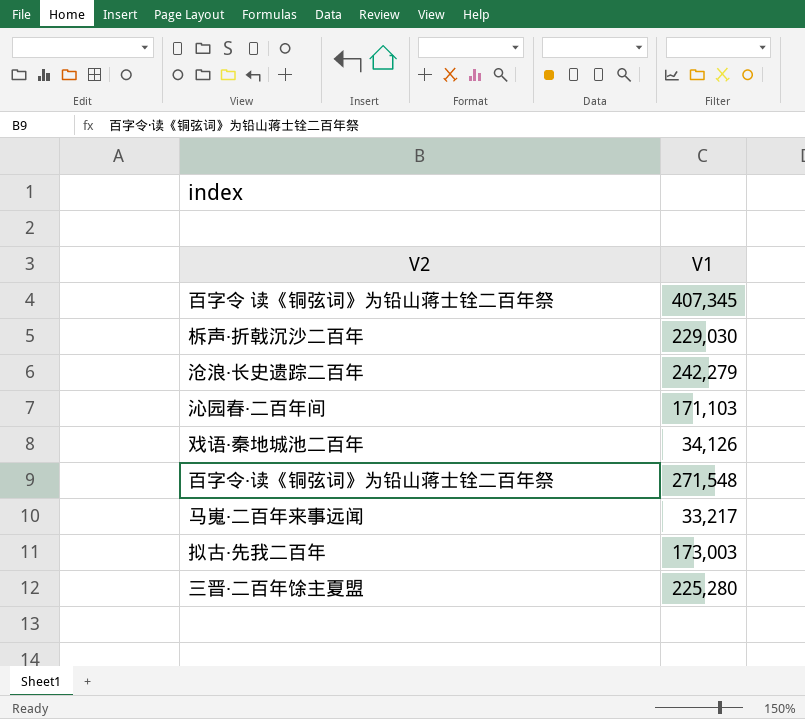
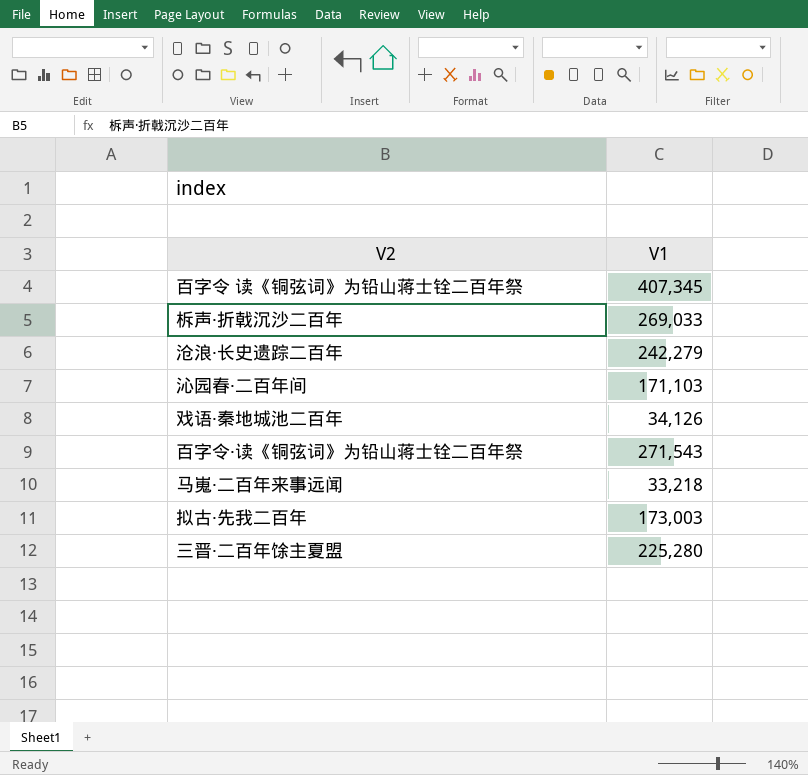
柝声·折戟沉沙二百年 | V1: 229,030 -> 269,033
百字令·读《铜弦词》为铅山蒋士铨二百年祭 | V1: 271,548 -> 271,543
马嵬·二百年来事远闻 | V1: 33,217 -> 33,218

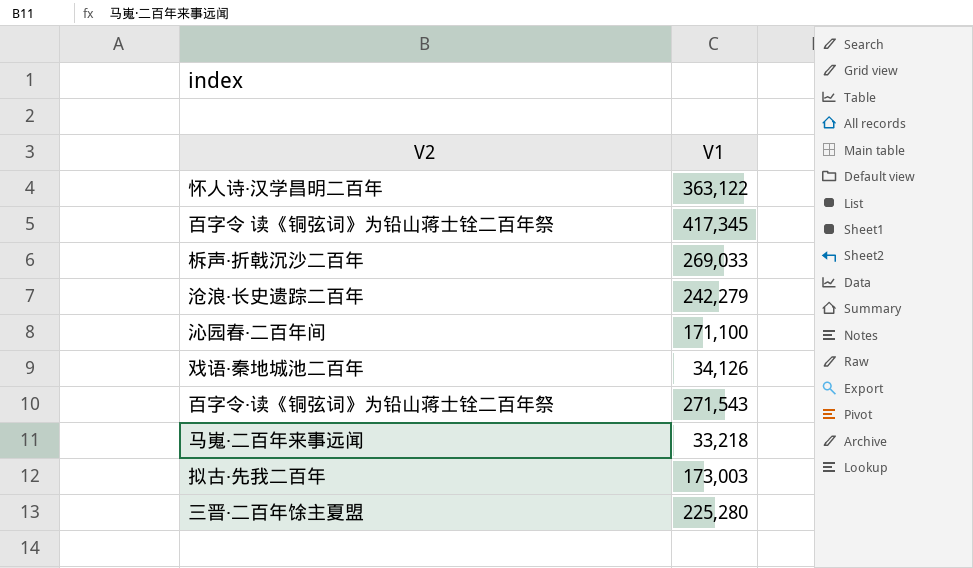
row 怀人诗·汉学昌明二百年: none -> 363,122
百字令 读《铜弦词》为铅山蒋士铨二百年祭 | V1: 407,345 -> 417,345
沁园春·二百年间 | V1: 171,103 -> 171,100

